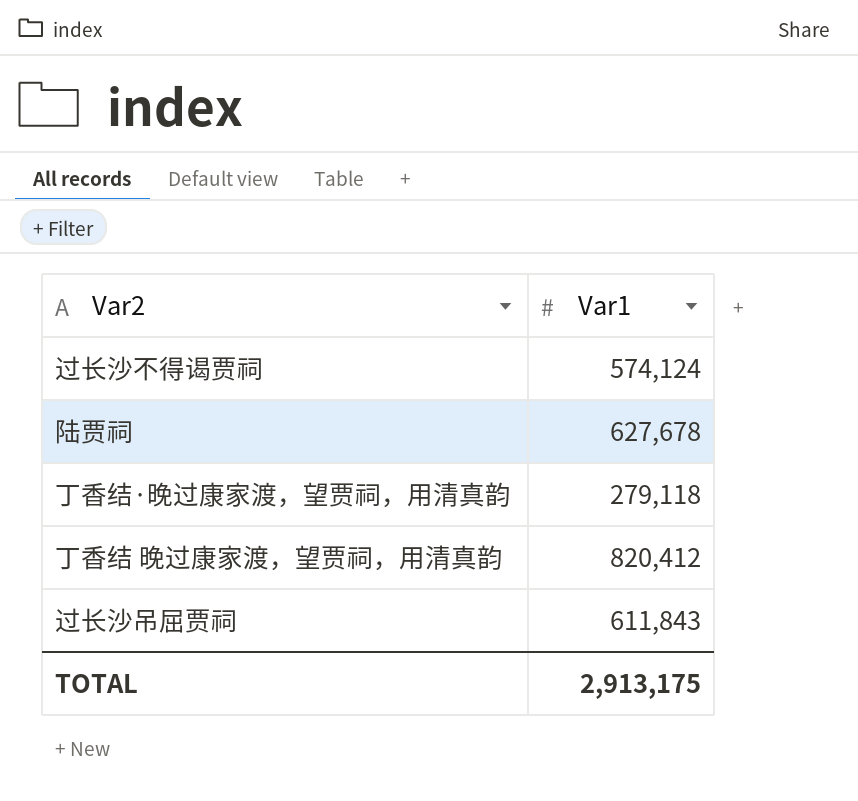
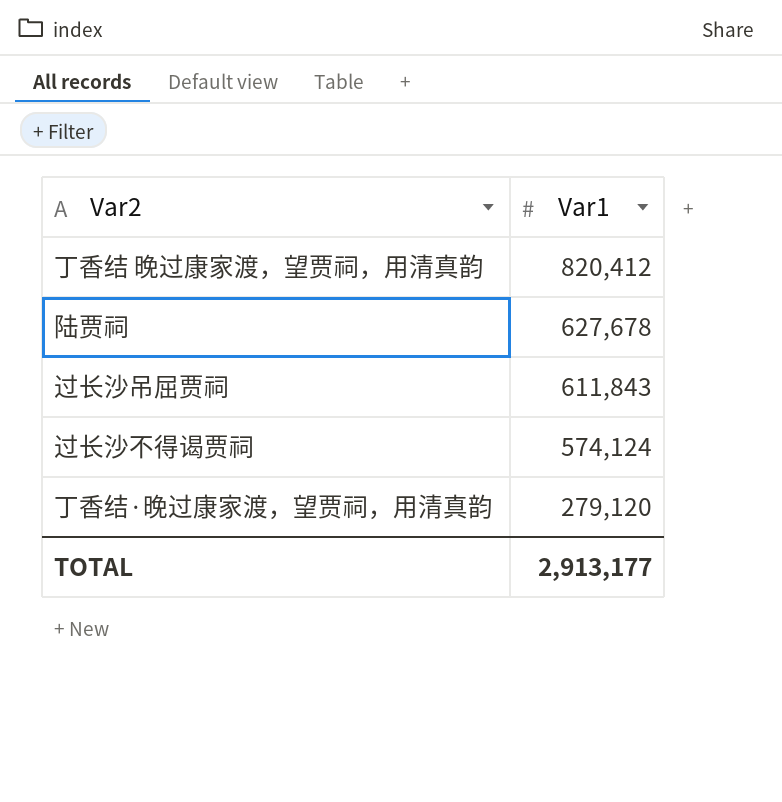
row order: none -> Var1 descending
丁香结·晚过康家渡，望贾祠，用清真韵 | Var1: 279,118 -> 279,120
TOTAL | Var1: 2,913,175 -> 2,913,177

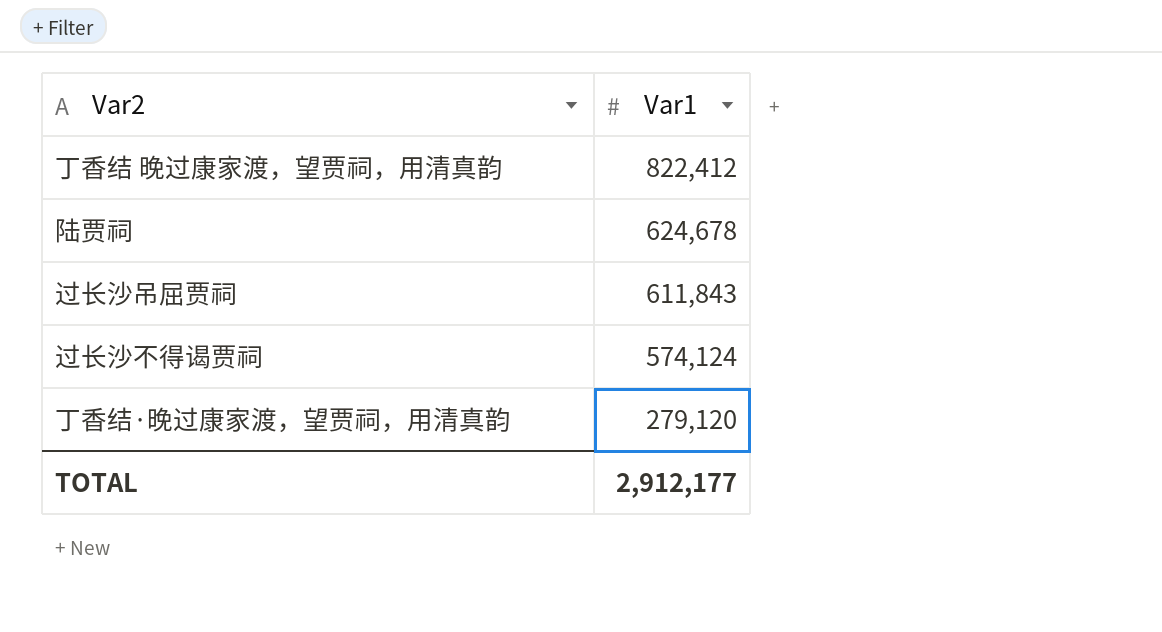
丁香结 晚过康家渡，望贾祠，用清真韵 | Var1: 820,412 -> 822,412
陆贾祠 | Var1: 627,678 -> 624,678
TOTAL | Var1: 2,913,177 -> 2,912,177

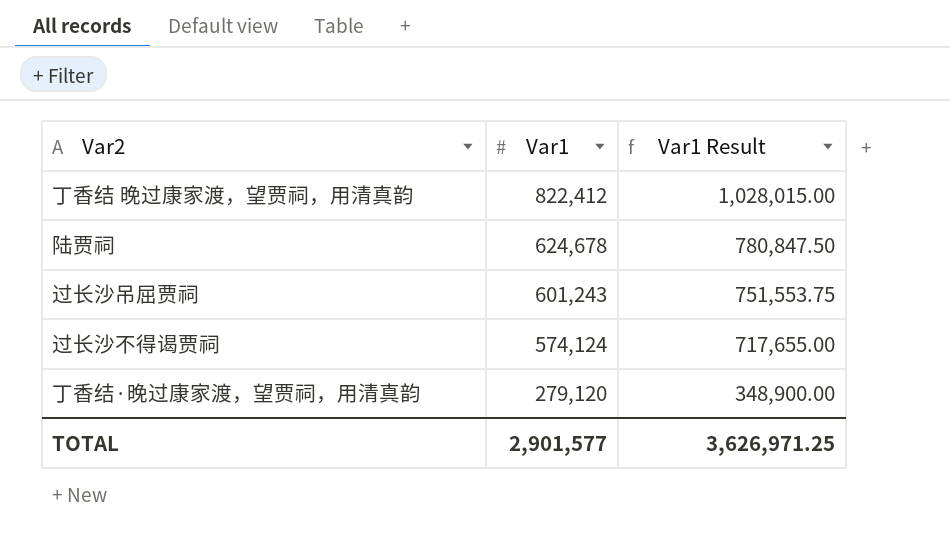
column Var1 Result | formula: none -> [Var1] * 1.25
过长沙吊屈贾祠 | Var1: 611,843 -> 601,243
TOTAL | Var1: 2,912,177 -> 2,901,577

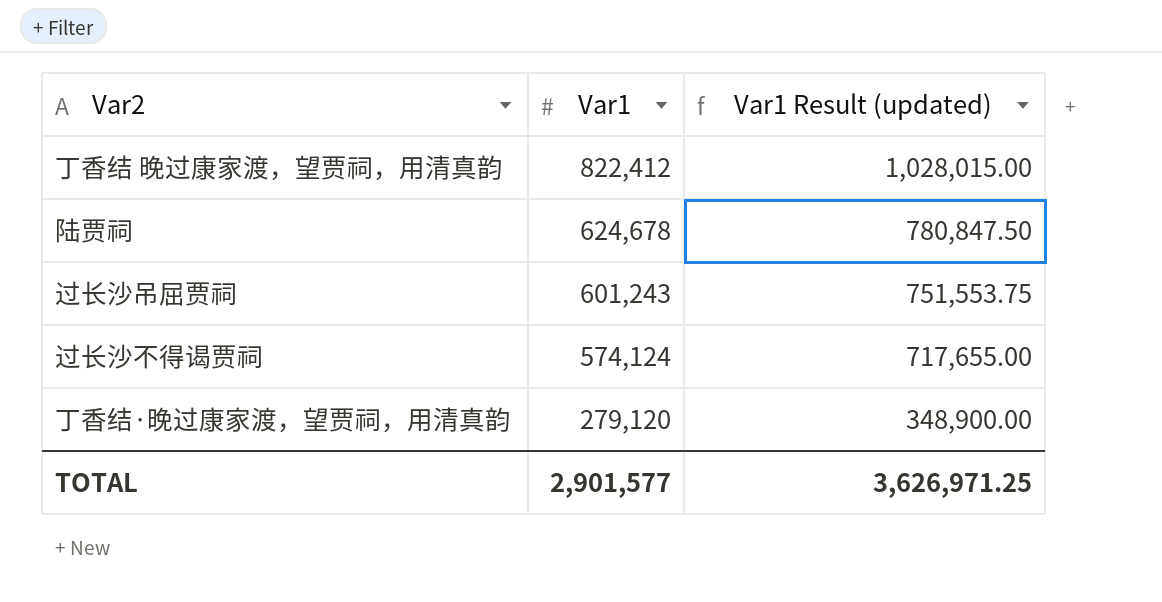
column name: Var1 Result -> Var1 Result (updated)

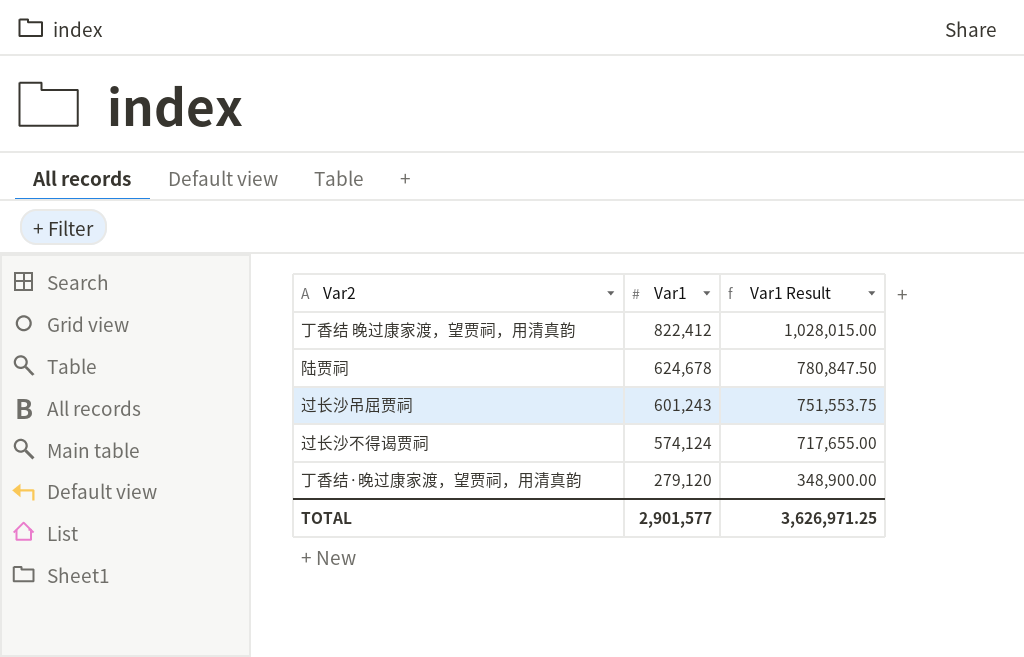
column name: Var1 Result (updated) -> Var1 Result

